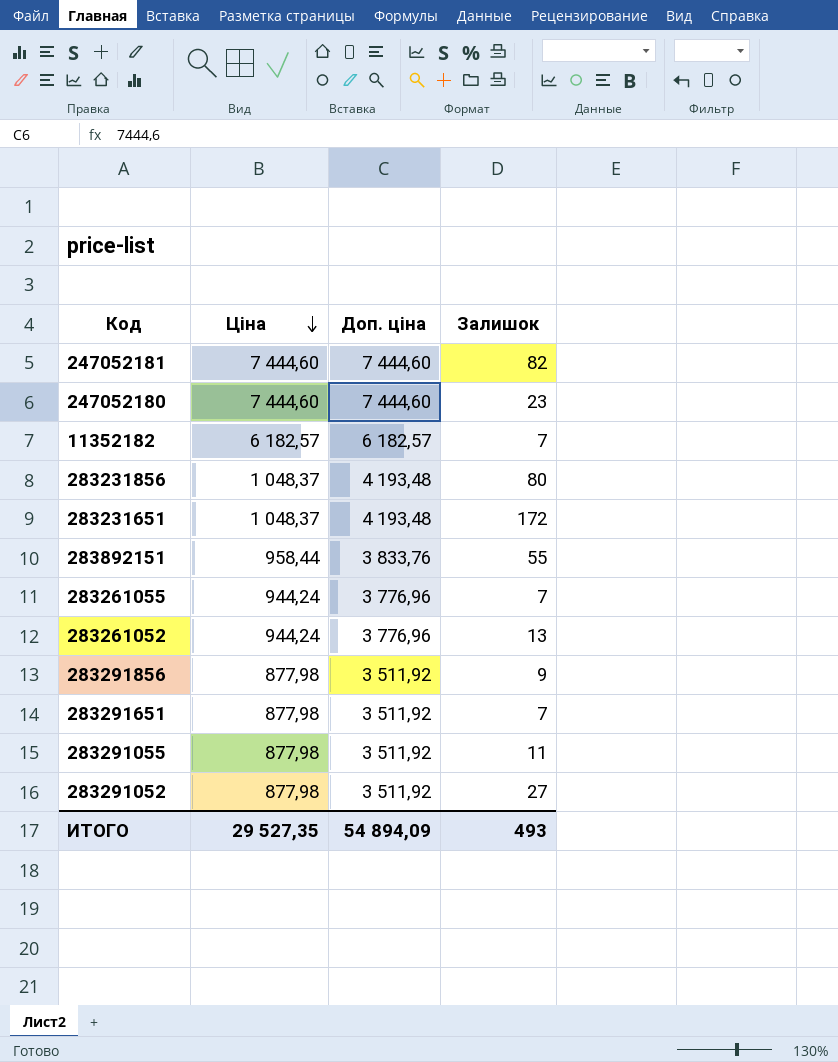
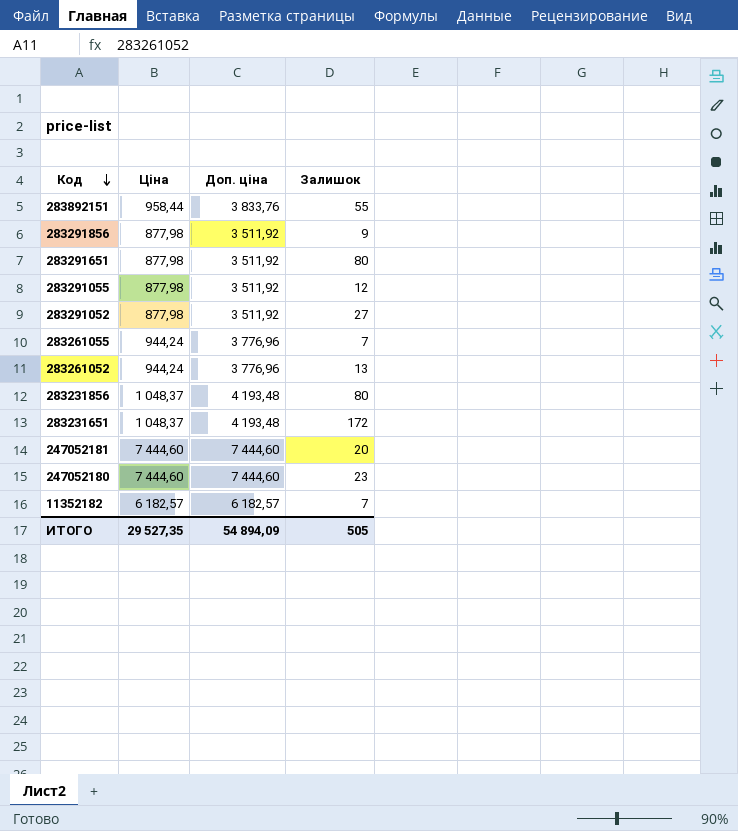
row order: Ціна descending -> Код descending
283291651 | Залишок: 7 -> 80
283291055 | Залишок: 11 -> 12
247052181 | Залишок: 82 -> 20
ИТОГО | Залишок: 493 -> 505

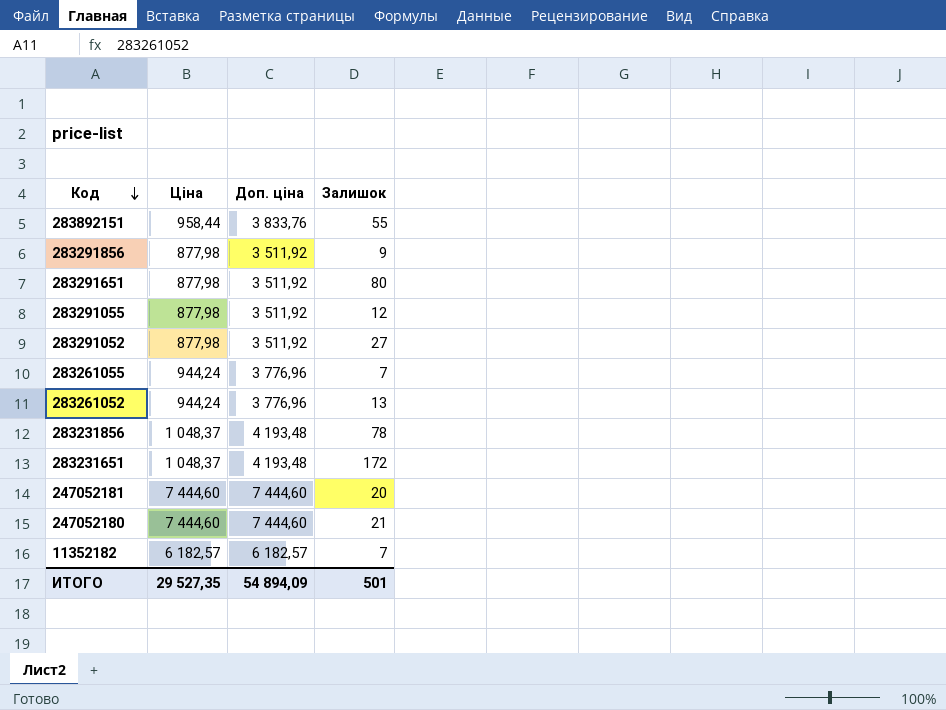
283231856 | Залишок: 80 -> 78
247052180 | Залишок: 23 -> 21
ИТОГО | Залишок: 505 -> 501

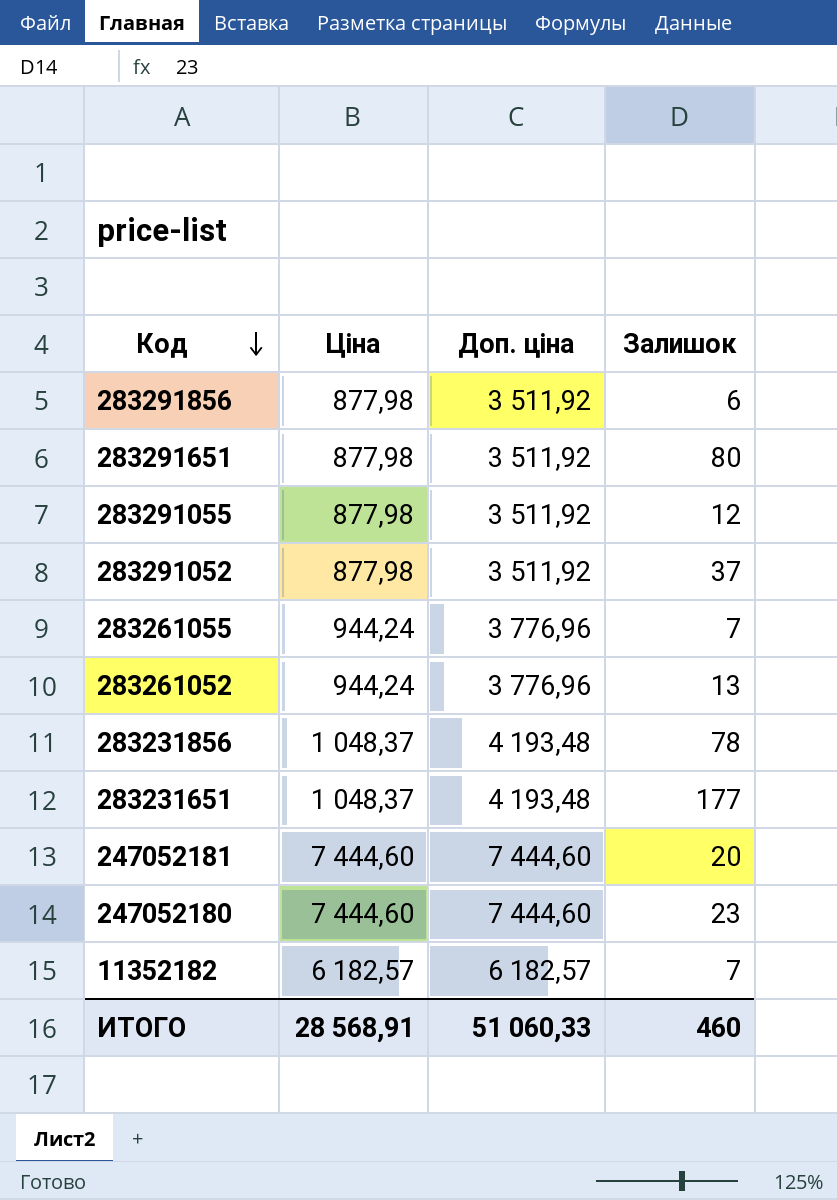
row 283892151: 958,44 | 3 833,76 | 55 -> none
283291856 | Залишок: 9 -> 6
283291052 | Залишок: 27 -> 37
283231651 | Залишок: 172 -> 177
247052180 | Залишок: 21 -> 23
ИТОГО | Ціна: 29 527,35 -> 28 568,91
ИТОГО | Доп. ціна: 54 894,09 -> 51 060,33
ИТОГО | Залишок: 501 -> 460

